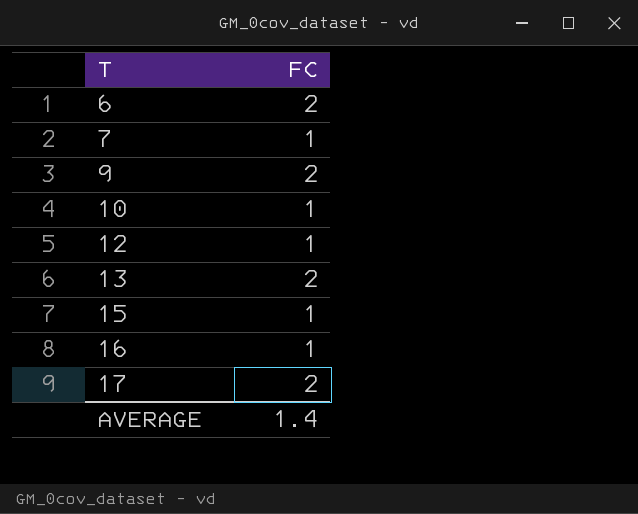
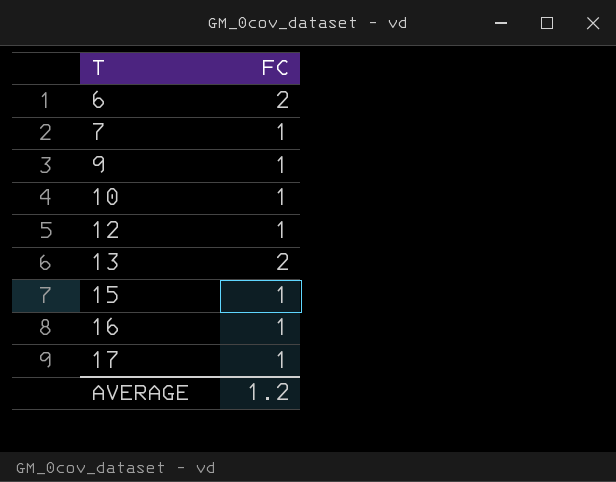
9 | FC: 2 -> 1
17 | FC: 2 -> 1
AVERAGE | FC: 1.4 -> 1.2

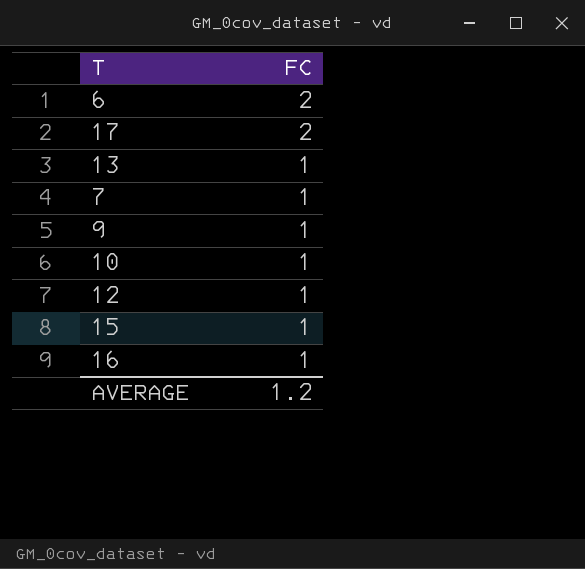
row order: T ascending -> FC descending
17 | FC: 1 -> 2
13 | FC: 2 -> 1

